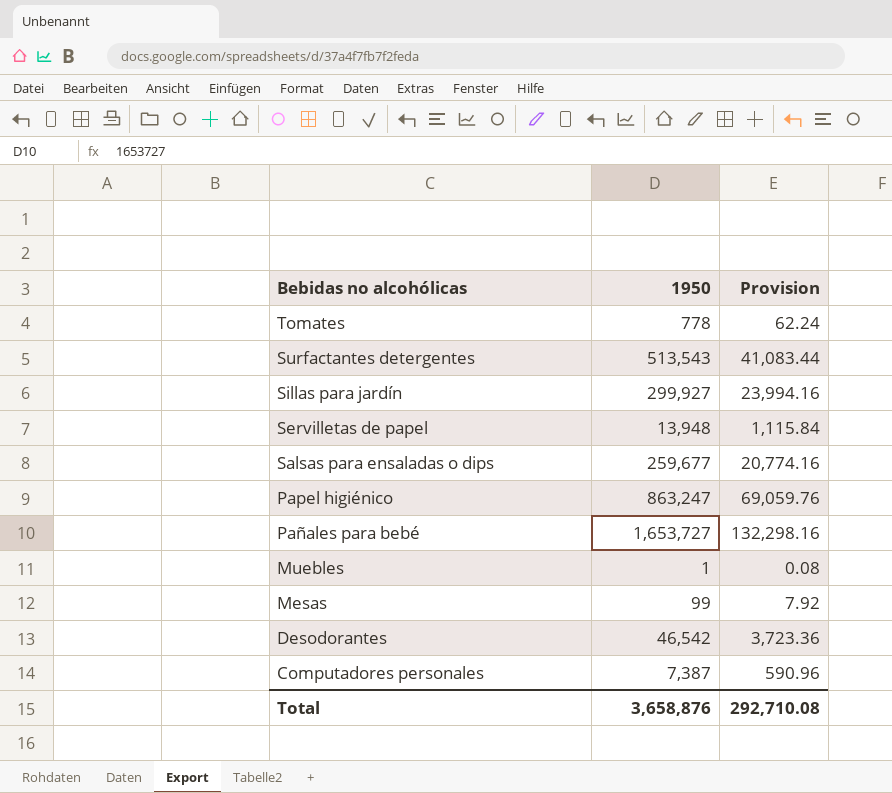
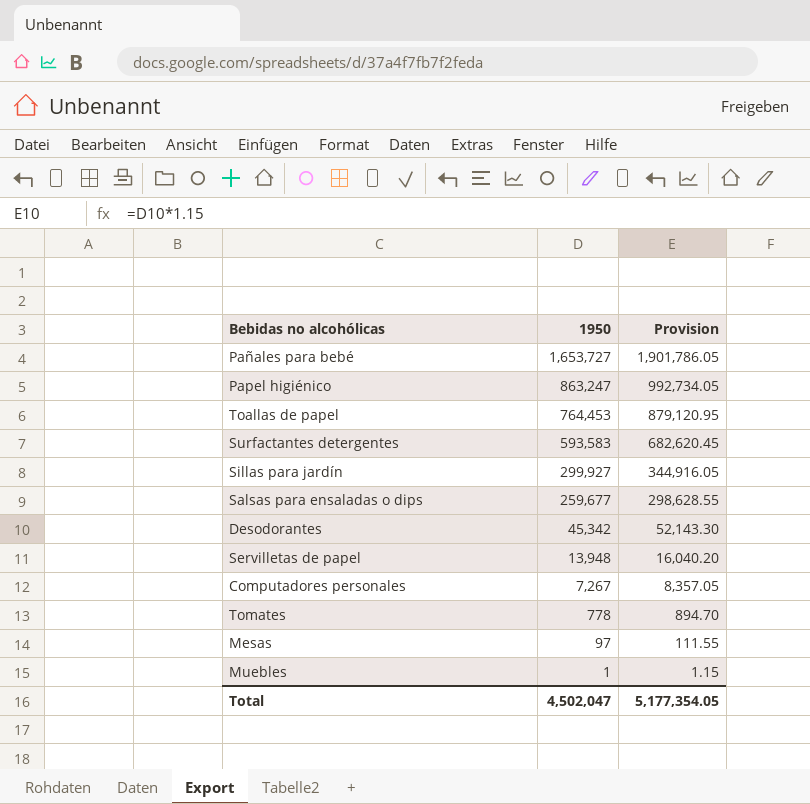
row order: Bebidas no alcohólicas descending -> 1950 descending
column Provision | formula: [1950] * 0.08 -> [1950] * 1.15
row Toallas de papel: none -> 764,453 | 879,120.95
Surfactantes detergentes | 1950: 513,543 -> 593,583
Desodorantes | 1950: 46,542 -> 45,342
Computadores personales | 1950: 7,387 -> 7,267
Mesas | 1950: 99 -> 97
Total | 1950: 3,658,876 -> 4,502,047
Total | Provision: 292,710.08 -> 5,177,354.05

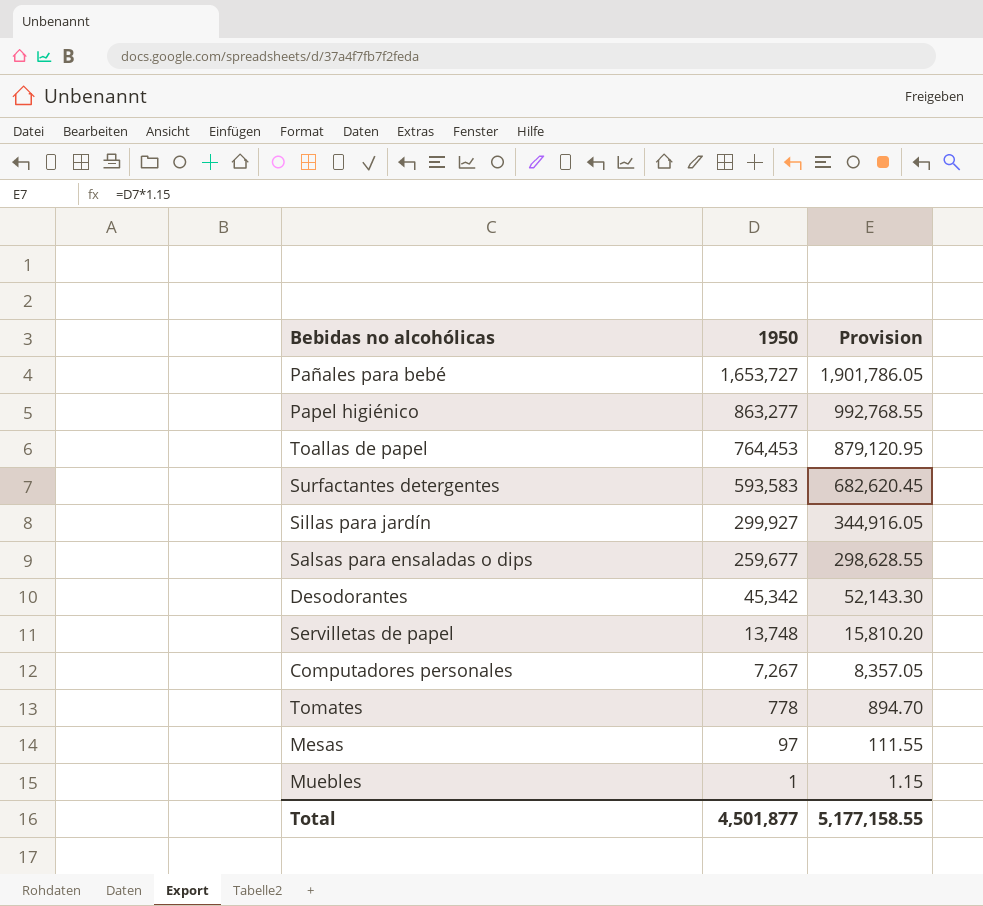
Papel higiénico | 1950: 863,247 -> 863,277
Papel higiénico | Provision: 992,734.05 -> 992,768.55
Servilletas de papel | 1950: 13,948 -> 13,748
Servilletas de papel | Provision: 16,040.20 -> 15,810.20
Total | 1950: 4,502,047 -> 4,501,877
Total | Provision: 5,177,354.05 -> 5,177,158.55

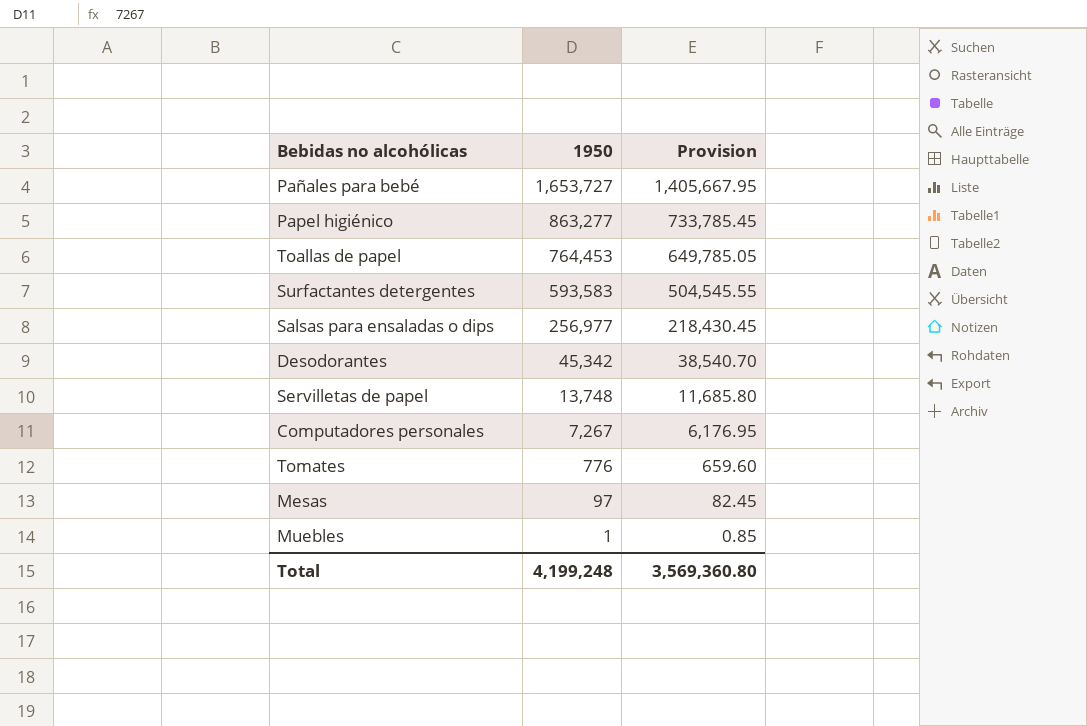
column Provision | formula: [1950] * 1.15 -> [1950] * 0.85
row Sillas para jardín: 299,927 | 344,916.05 -> none
Salsas para ensaladas o dips | 1950: 259,677 -> 256,977
Tomates | 1950: 778 -> 776
Total | 1950: 4,501,877 -> 4,199,248
Total | Provision: 5,177,158.55 -> 3,569,360.80

